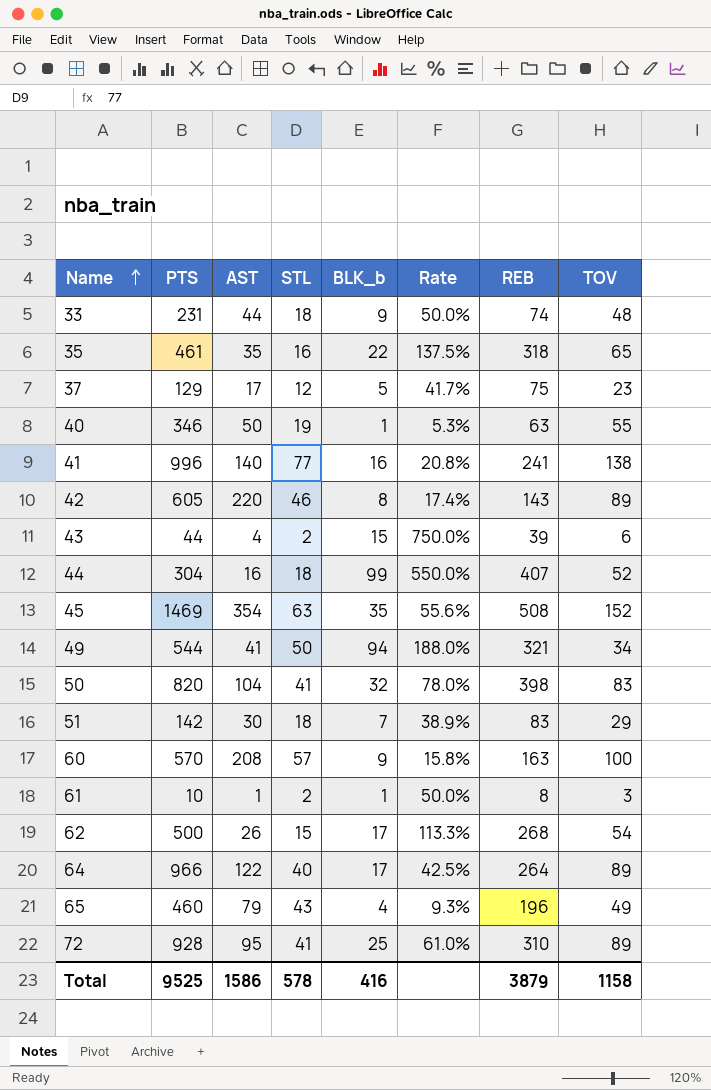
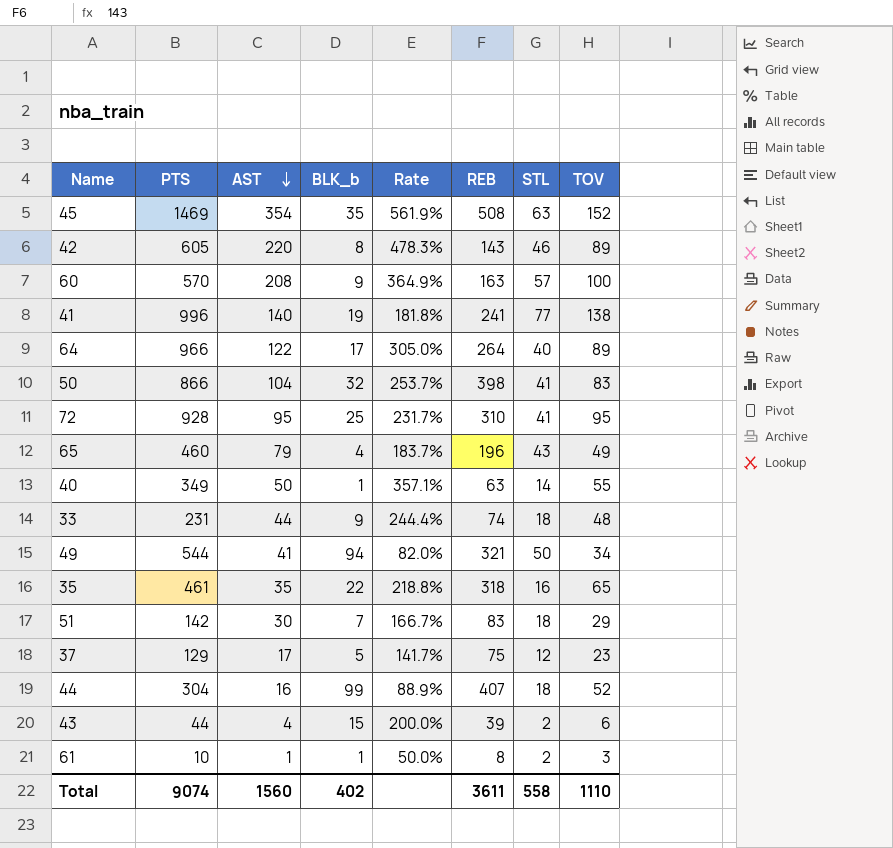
row order: Name ascending -> AST descending
column Rate | formula: [BLK_b] / [STL] -> [AST] / [STL]
column STL | position: 4 -> 7
row 62: 500 | 26 | 15 | 17 | 113.3% | 268 | 54 -> none
41 | BLK_b: 16 -> 19
50 | PTS: 820 -> 866
72 | TOV: 89 -> 95
40 | PTS: 346 -> 349
40 | STL: 19 -> 14
Total | PTS: 9525 -> 9074
Total | AST: 1586 -> 1560
Total | BLK_b: 416 -> 402
Total | REB: 3879 -> 3611
Total | STL: 578 -> 558
Total | TOV: 1158 -> 1110

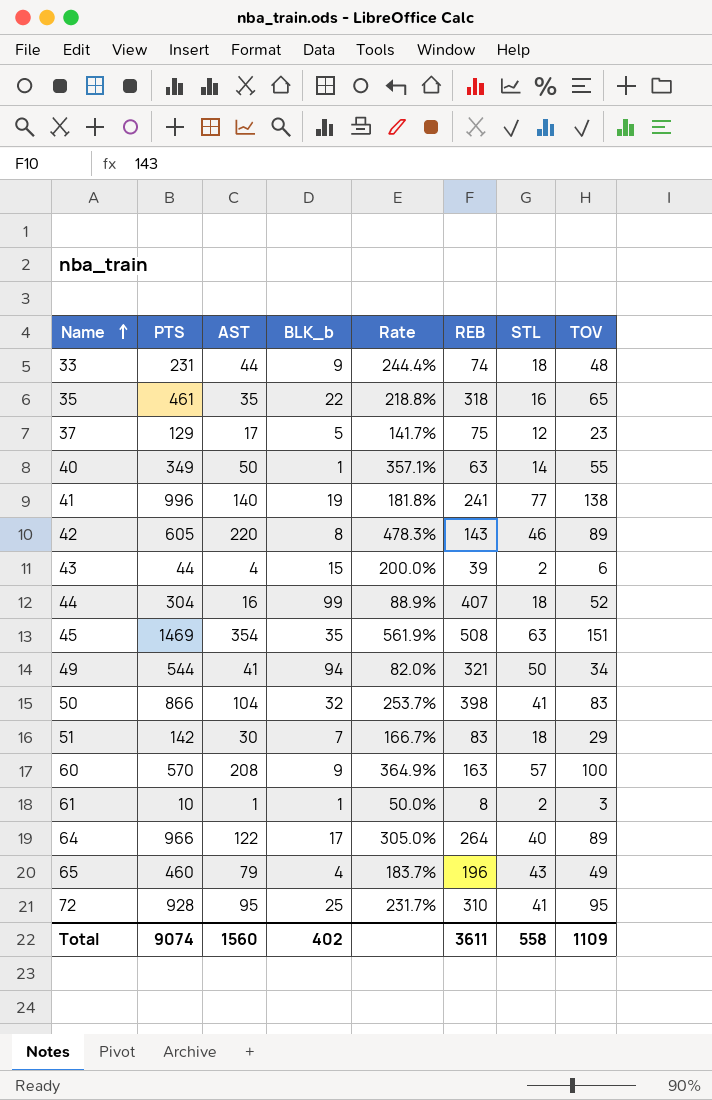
row order: AST descending -> Name ascending
45 | TOV: 152 -> 151
Total | TOV: 1110 -> 1109

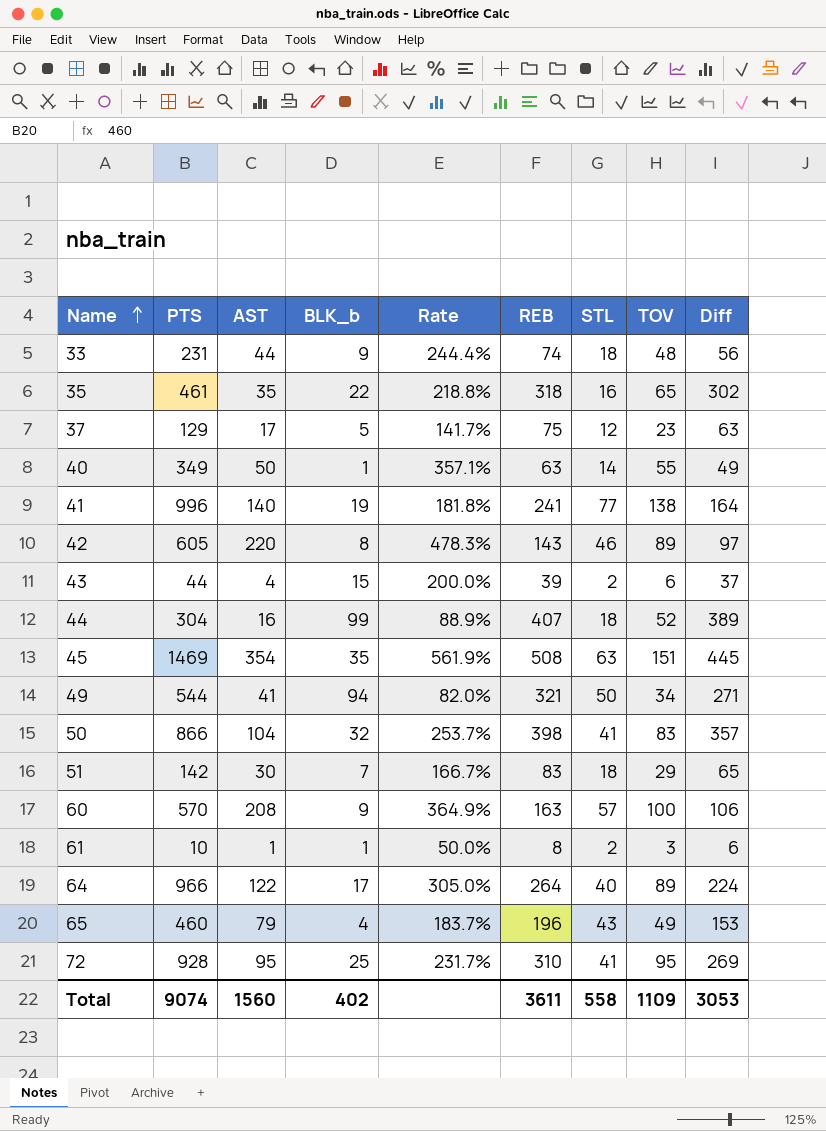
column Diff | formula: none -> [REB] - [STL]

